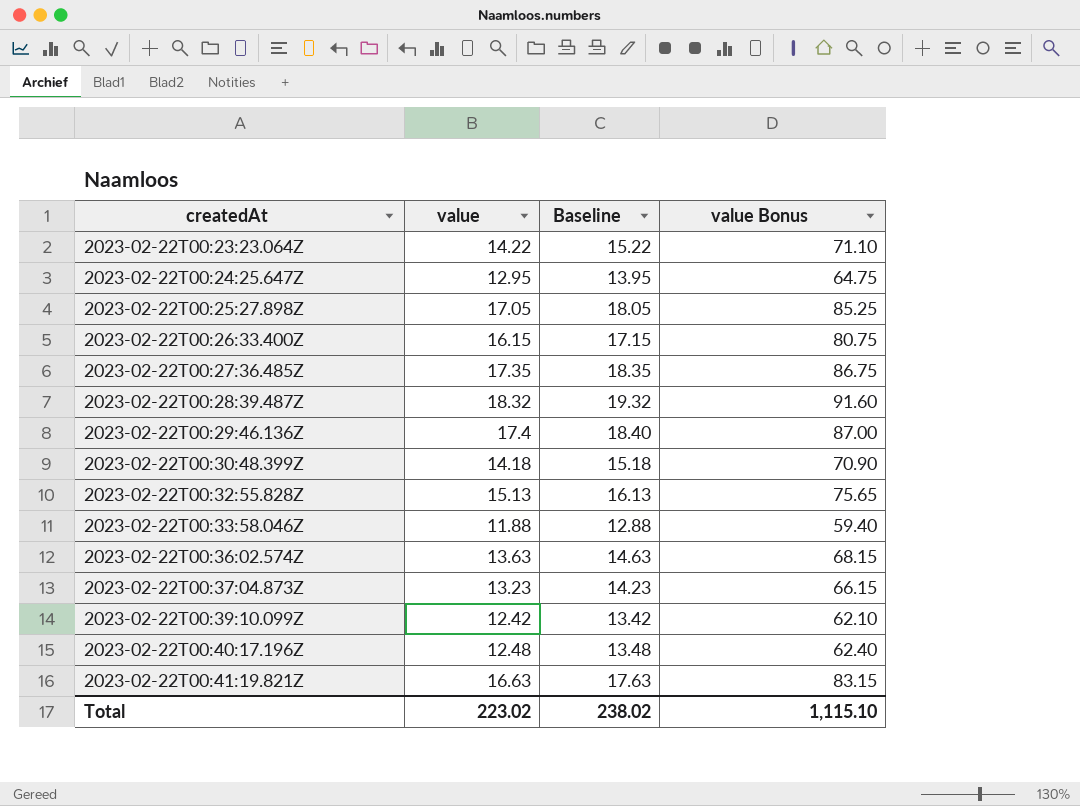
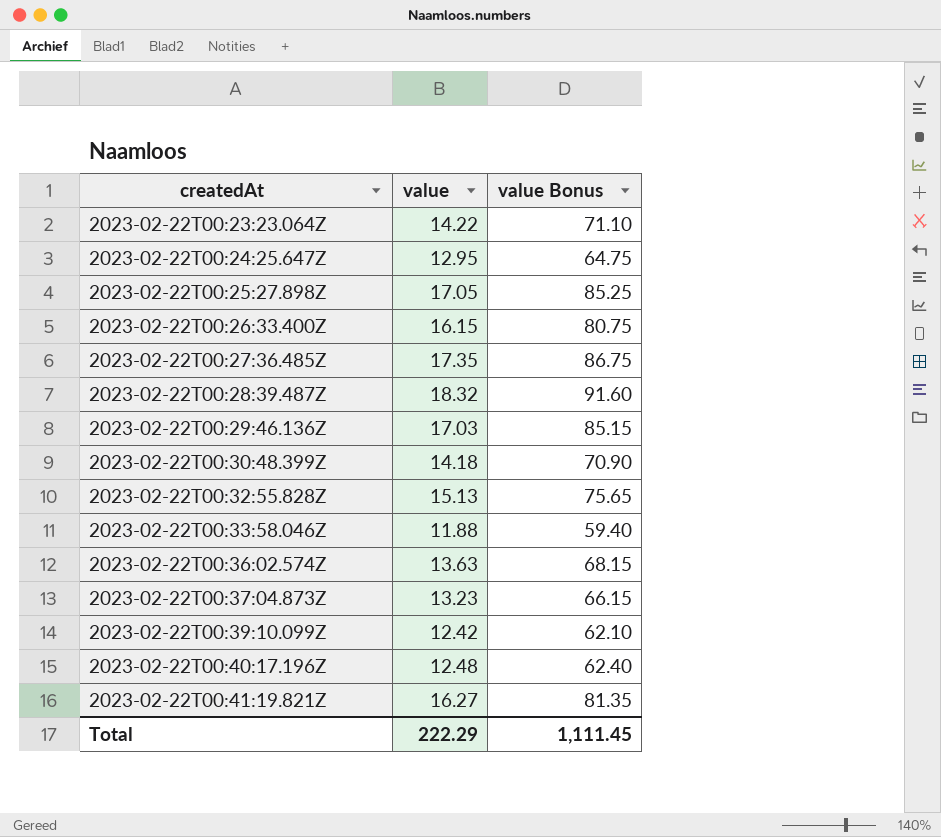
column Baseline | formula: [value] + 1 -> none
2023-02-22T00:29:46.136Z | value: 17.4 -> 17.03
2023-02-22T00:29:46.136Z | value Bonus: 87.00 -> 85.15
2023-02-22T00:41:19.821Z | value: 16.63 -> 16.27
2023-02-22T00:41:19.821Z | value Bonus: 83.15 -> 81.35
Total | value: 223.02 -> 222.29
Total | value Bonus: 1,115.10 -> 1,111.45

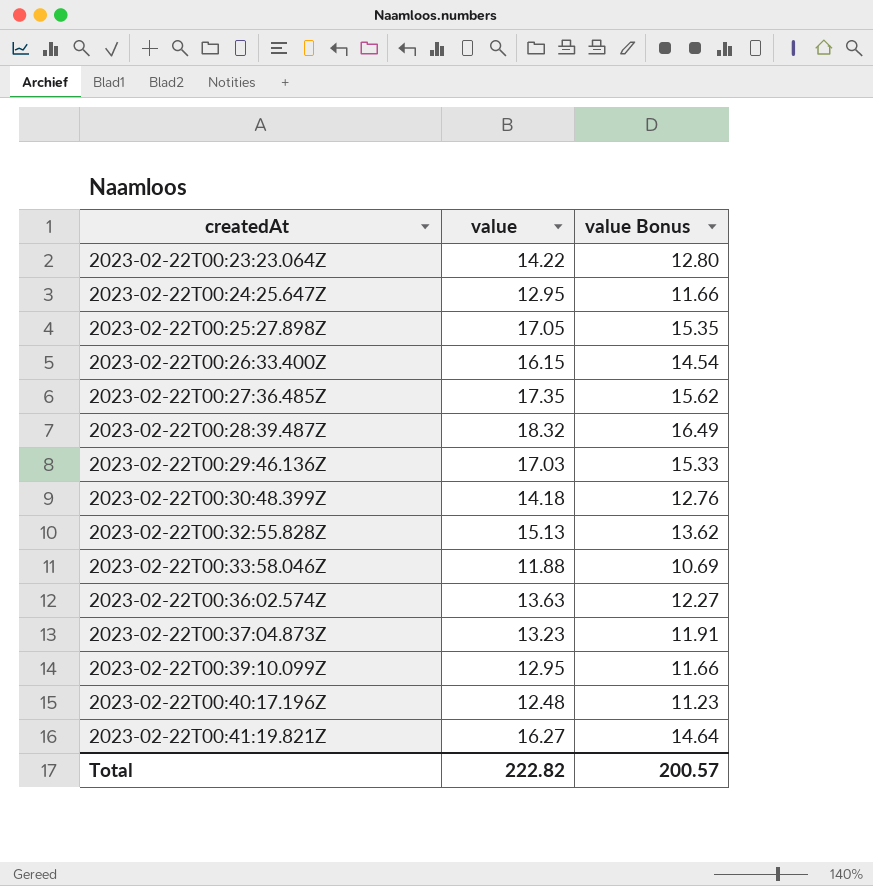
column value Bonus | formula: [value] * 5 -> [value] * 0.9
2023-02-22T00:39:10.099Z | value: 12.42 -> 12.95
Total | value: 222.29 -> 222.82
Total | value Bonus: 1,111.45 -> 200.57

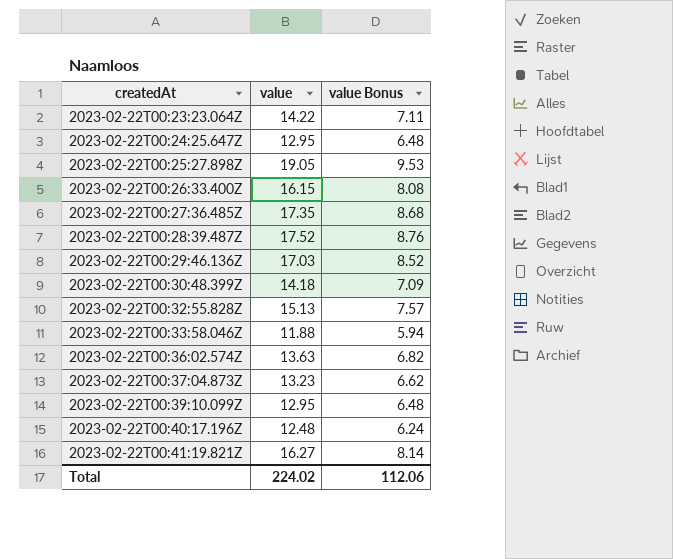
column value Bonus | formula: [value] * 0.9 -> [value] * 0.5
2023-02-22T00:25:27.898Z | value: 17.05 -> 19.05
2023-02-22T00:28:39.487Z | value: 18.32 -> 17.52
Total | value: 222.82 -> 224.02
Total | value Bonus: 200.57 -> 112.06

